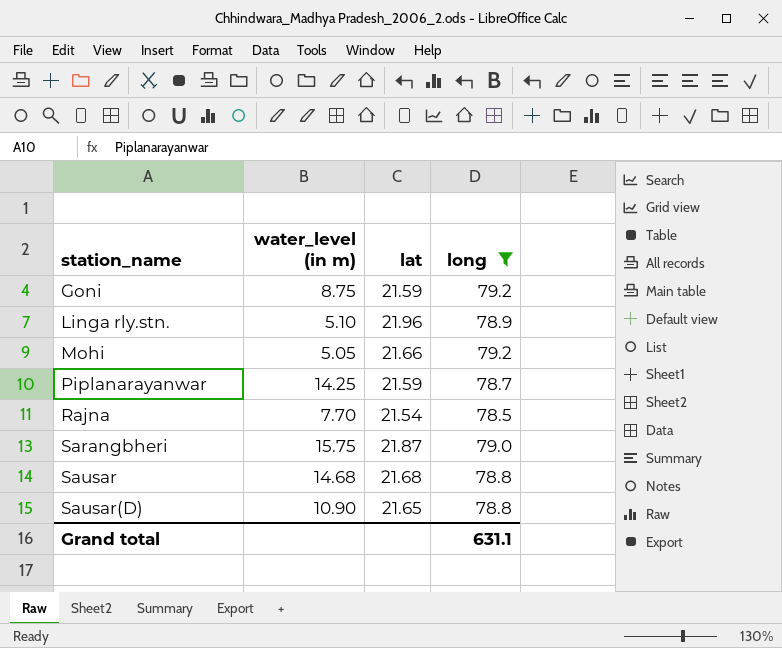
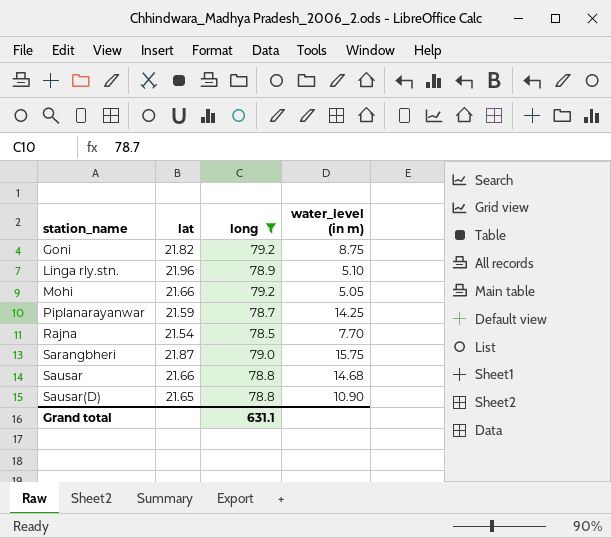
column water_level (in m) | position: 2 -> 4
Goni | lat: 21.59 -> 21.82
Sausar | lat: 21.68 -> 21.66

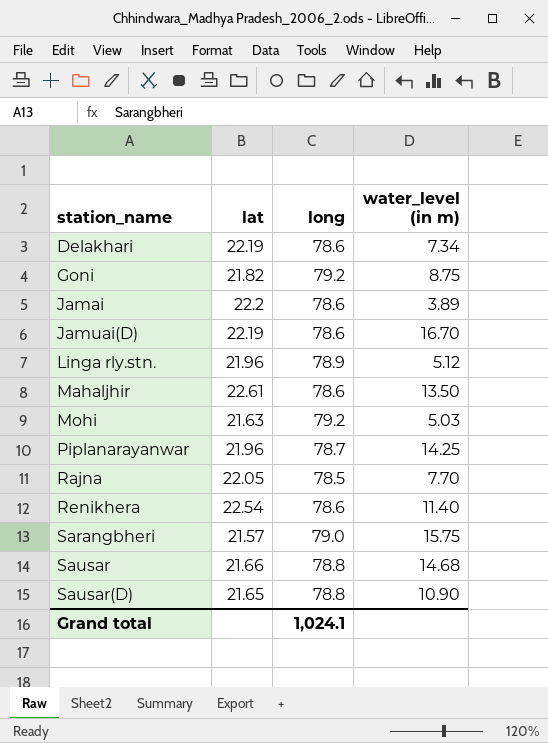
filter: long != 78.6 -> none
Linga rly.stn. | water_level (in m): 5.10 -> 5.12
Mohi | lat: 21.66 -> 21.63
Mohi | water_level (in m): 5.05 -> 5.03
Piplanarayanwar | lat: 21.59 -> 21.96
Rajna | lat: 21.54 -> 22.05
Sarangbheri | lat: 21.87 -> 21.57
Grand total | long: 631.1 -> 1,024.1

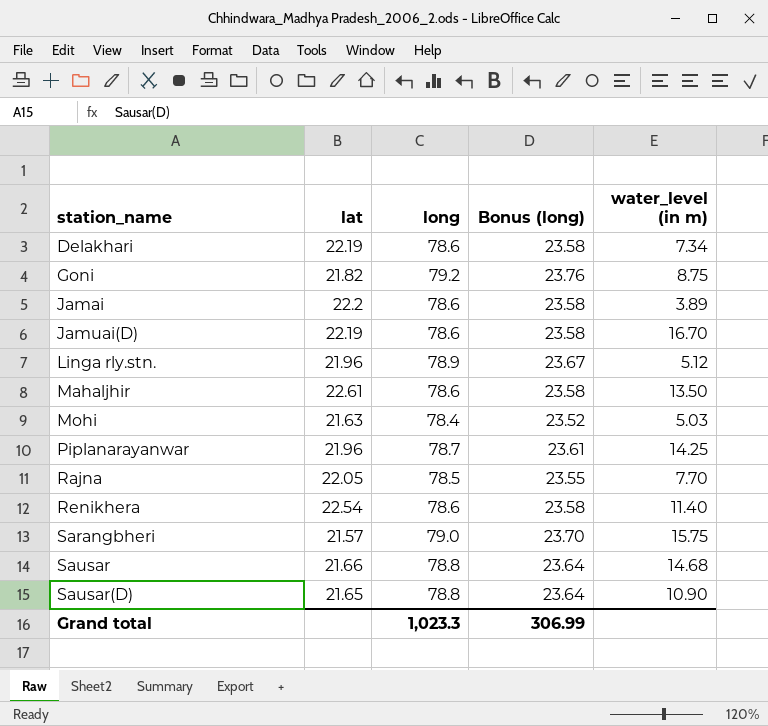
column Bonus (long) | formula: none -> [long] * 0.3
Mohi | long: 79.2 -> 78.4
Grand total | long: 1,024.1 -> 1,023.3

